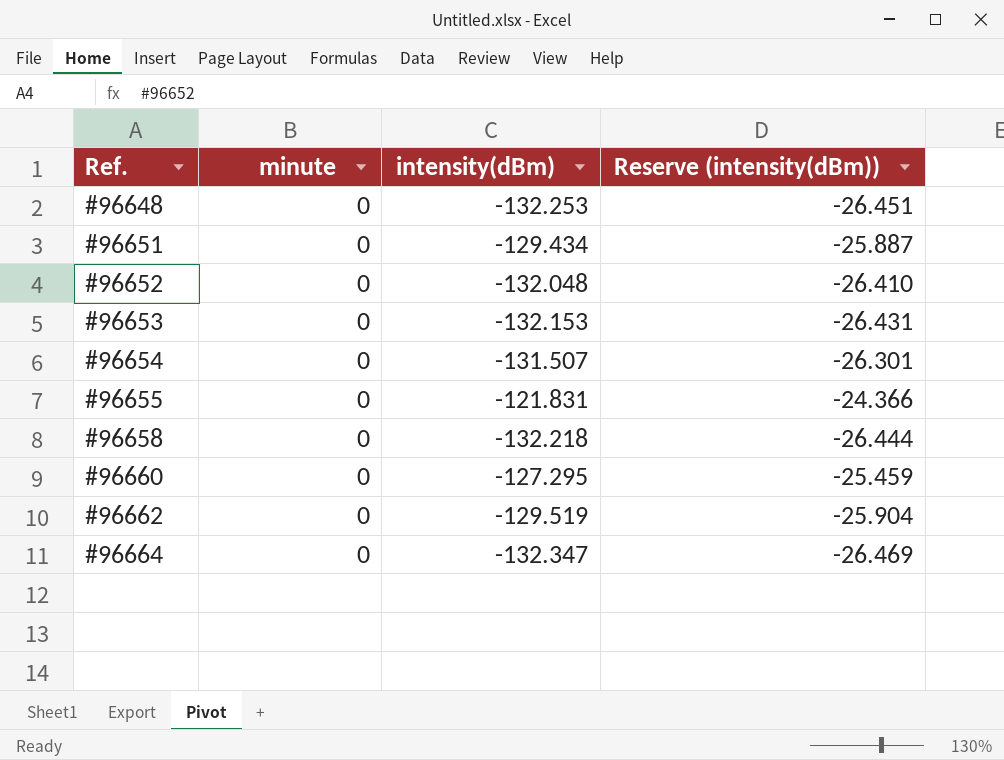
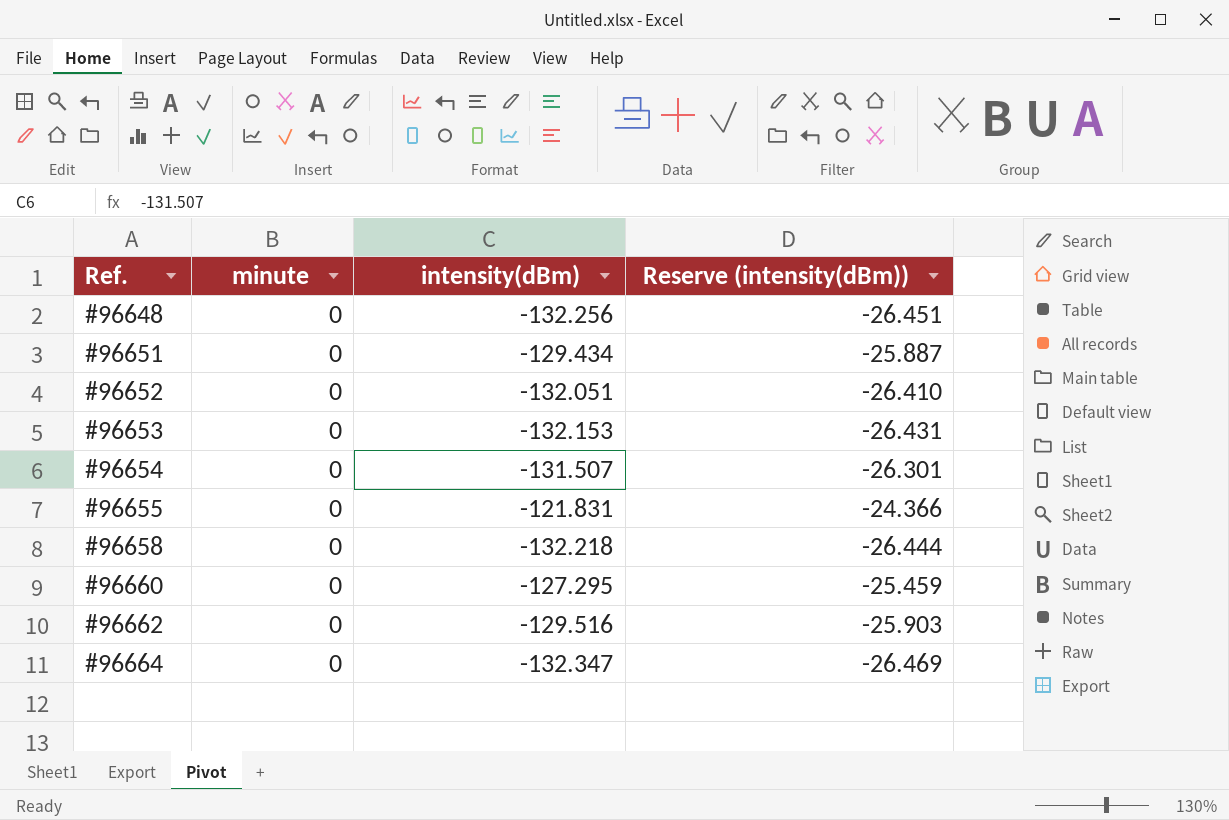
#96648 | intensity(dBm): -132.253 -> -132.256
#96652 | intensity(dBm): -132.048 -> -132.051
#96662 | intensity(dBm): -129.519 -> -129.516
#96662 | Reserve (intensity(dBm)): -25.904 -> -25.903

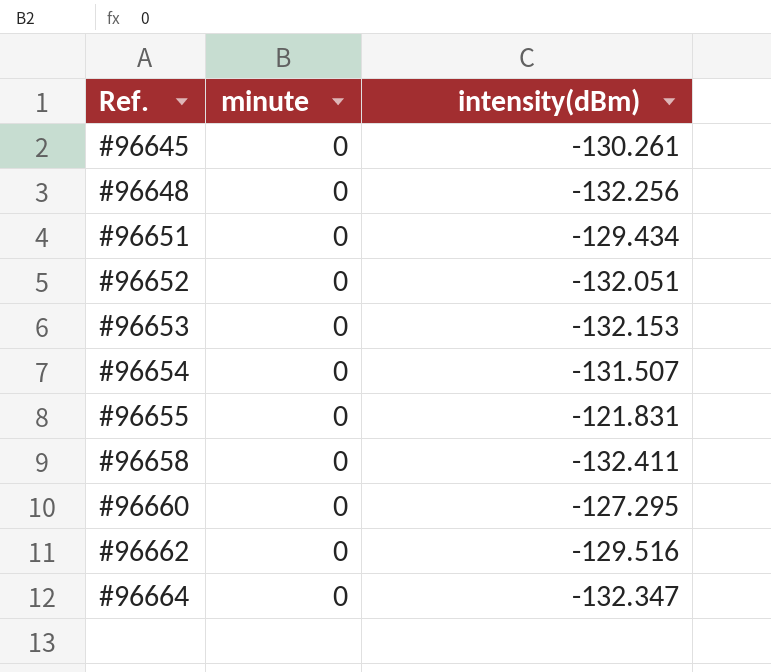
column Reserve (intensity(dBm)) | formula: [intensity(dBm)] * 0.2 -> none
row #96645: none -> 0 | -130.261
#96658 | intensity(dBm): -132.218 -> -132.411

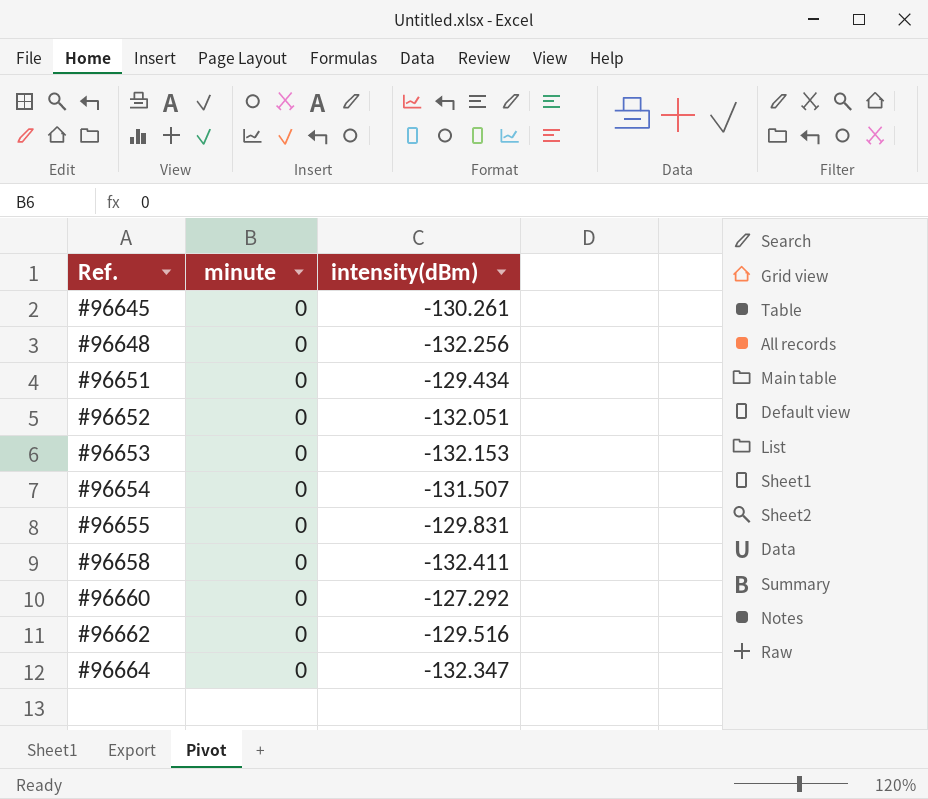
#96655 | intensity(dBm): -121.831 -> -129.831
#96660 | intensity(dBm): -127.295 -> -127.292

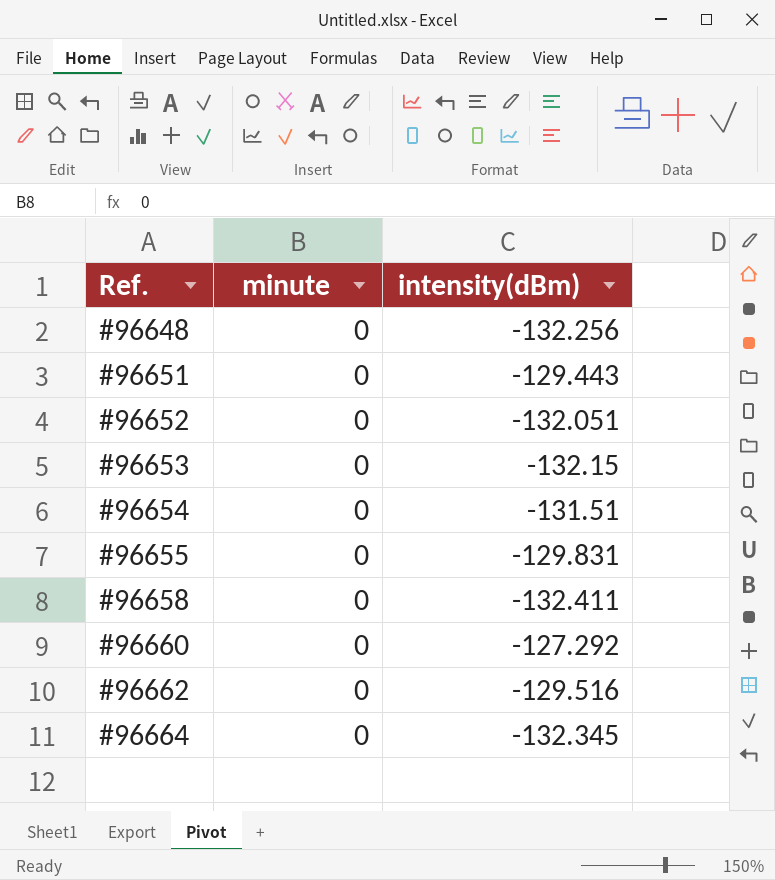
row #96645: 0 | -130.261 -> none
#96651 | intensity(dBm): -129.434 -> -129.443
#96653 | intensity(dBm): -132.153 -> -132.15
#96654 | intensity(dBm): -131.507 -> -131.51
#96664 | intensity(dBm): -132.347 -> -132.345

